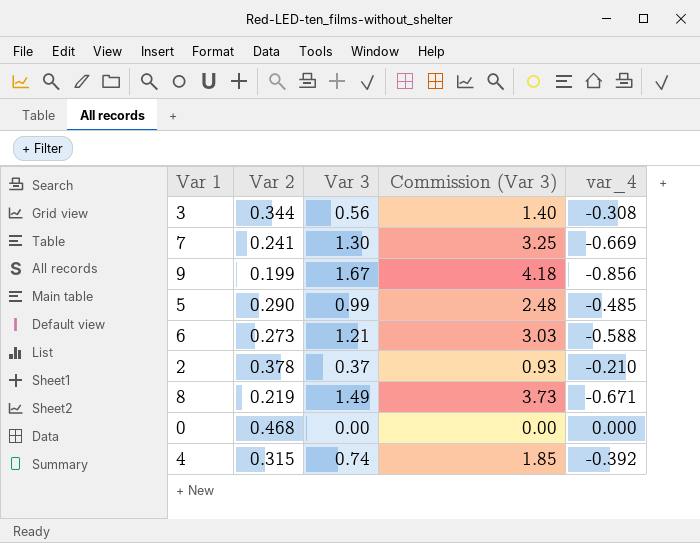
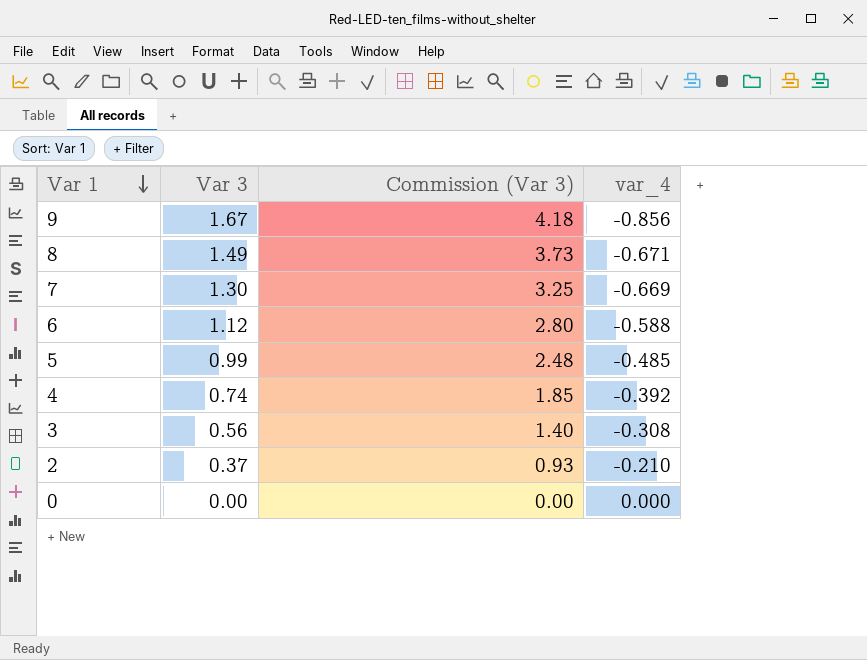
row order: none -> Var 1 descending
column Var 2 | position: 2 -> none
6 | Var 3: 1.21 -> 1.12
6 | Commission (Var 3): 3.03 -> 2.80

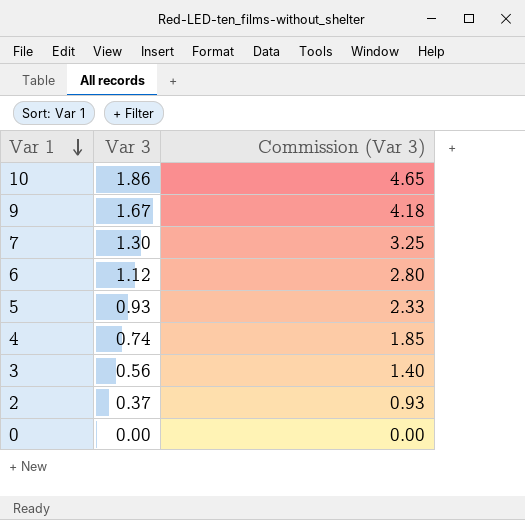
column var_4 | position: 4 -> none
row 8: 1.49 | 3.73 | -0.671 -> none
row 10: none -> 1.86 | 4.65
5 | Var 3: 0.99 -> 0.93
5 | Commission (Var 3): 2.48 -> 2.33

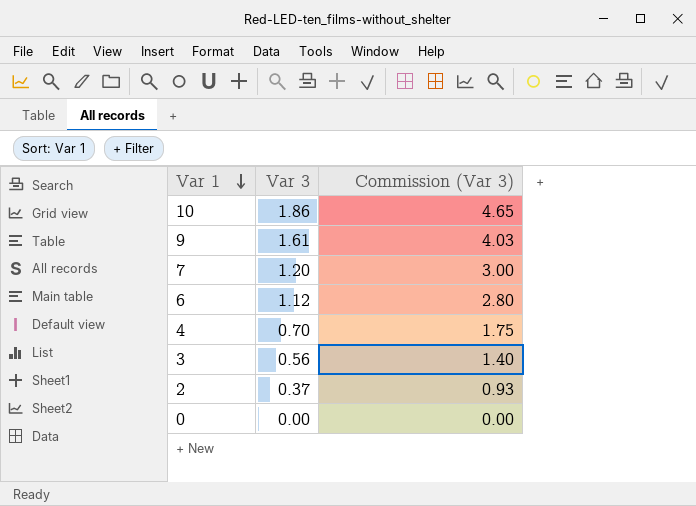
row 5: 0.93 | 2.33 -> none
9 | Var 3: 1.67 -> 1.61
9 | Commission (Var 3): 4.18 -> 4.03
7 | Var 3: 1.30 -> 1.20
7 | Commission (Var 3): 3.25 -> 3.00
4 | Var 3: 0.74 -> 0.70
4 | Commission (Var 3): 1.85 -> 1.75

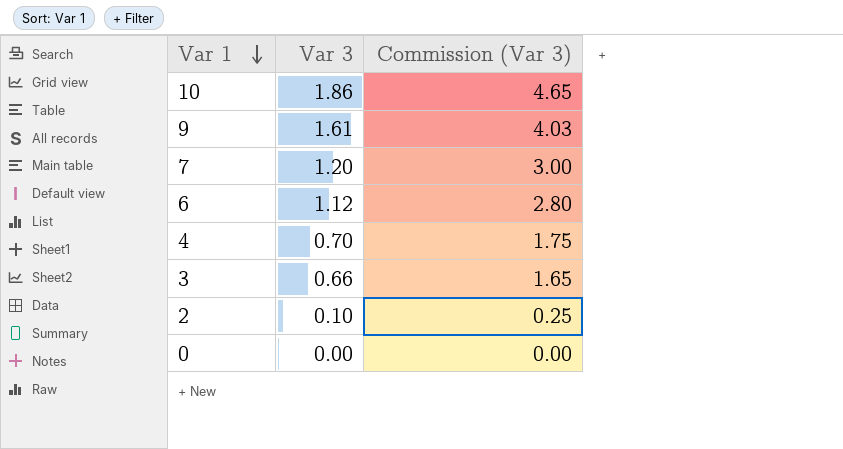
3 | Var 3: 0.56 -> 0.66
3 | Commission (Var 3): 1.40 -> 1.65
2 | Var 3: 0.37 -> 0.10
2 | Commission (Var 3): 0.93 -> 0.25

